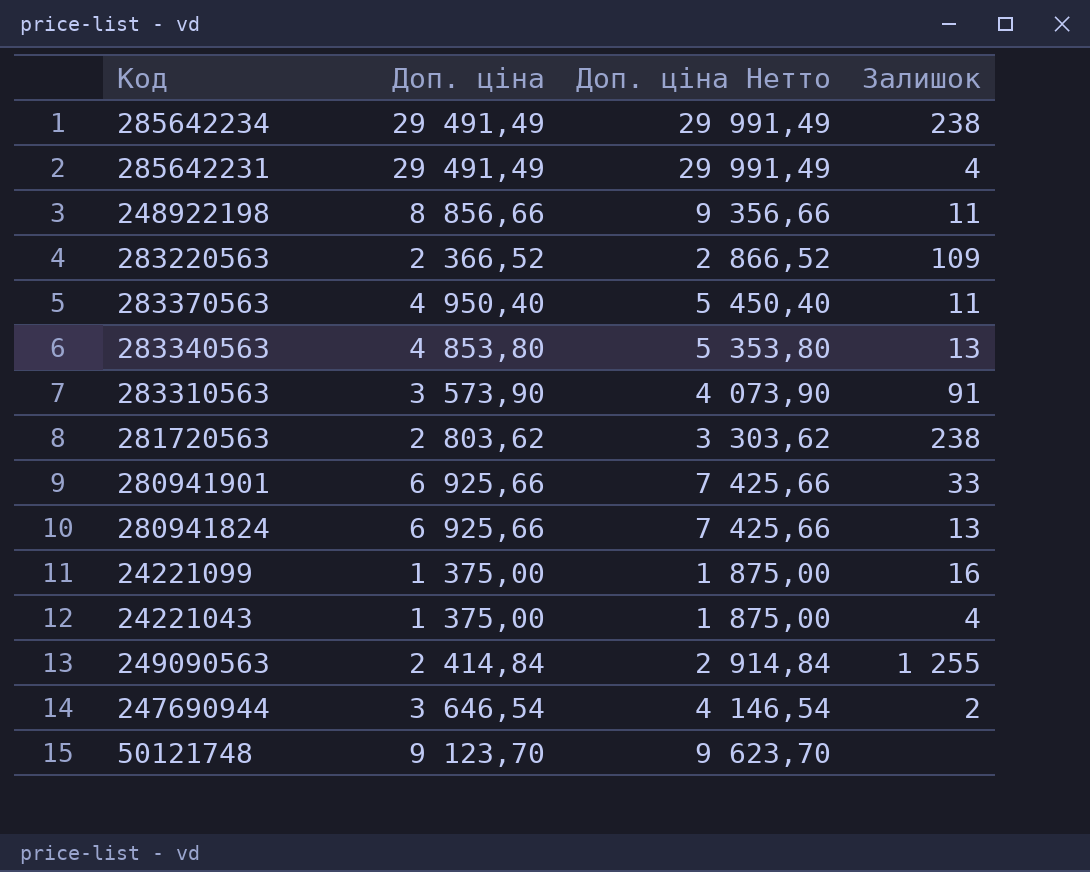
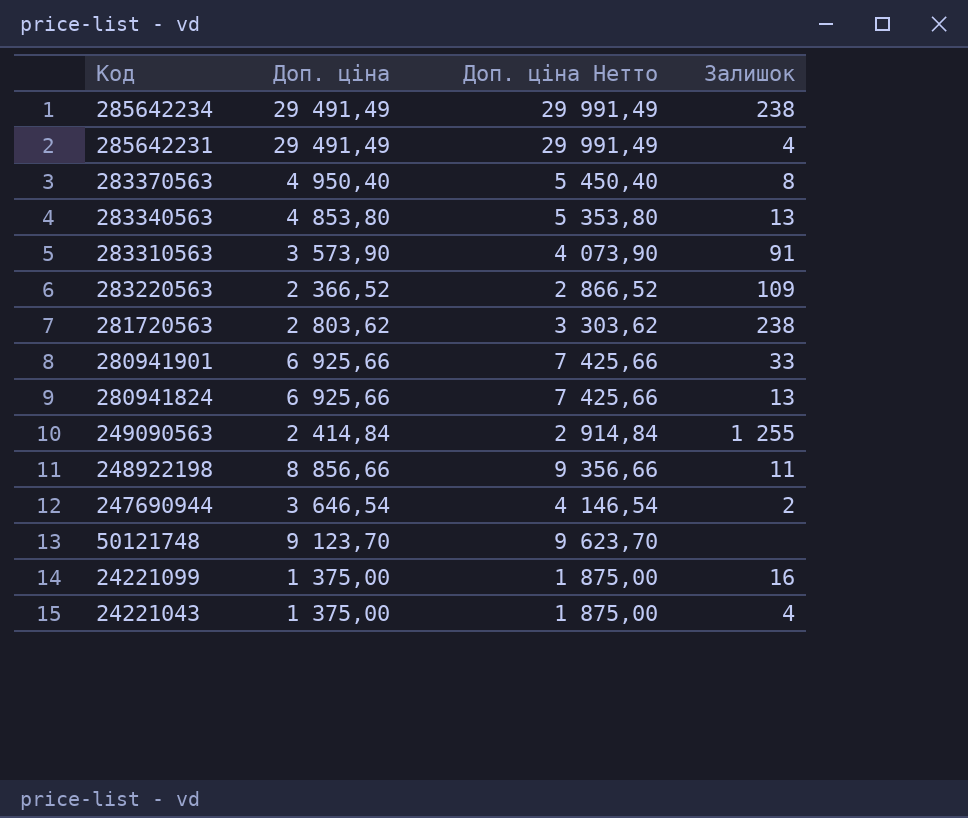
row order: none -> Код descending
283370563 | Залишок: 11 -> 8

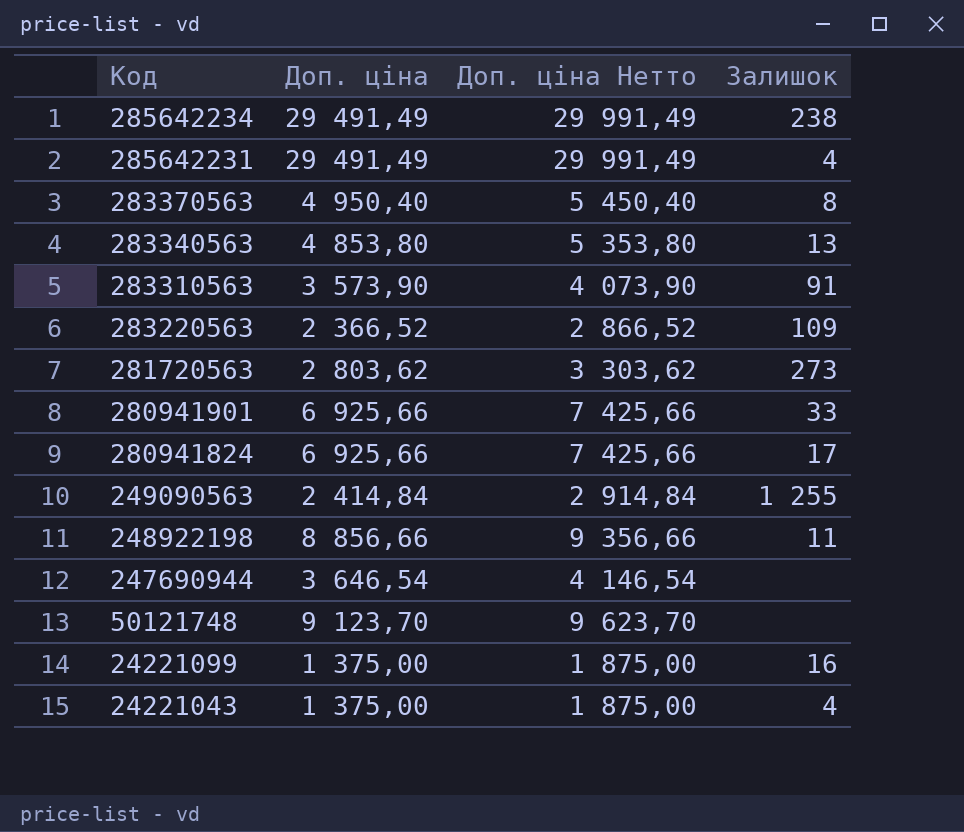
281720563 | Залишок: 238 -> 273
280941824 | Залишок: 13 -> 17
247690944 | Залишок: 2 -> none

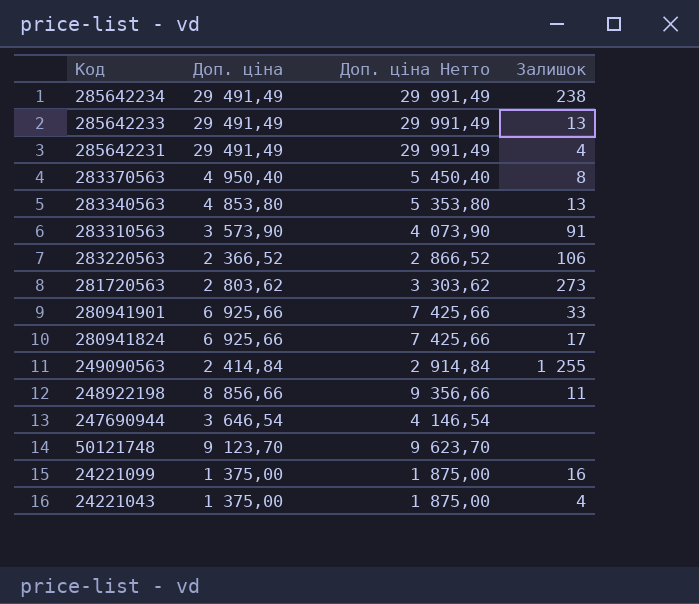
row 285642233: none -> 29 491,49 | 29 991,49 | 13
283220563 | Залишок: 109 -> 106

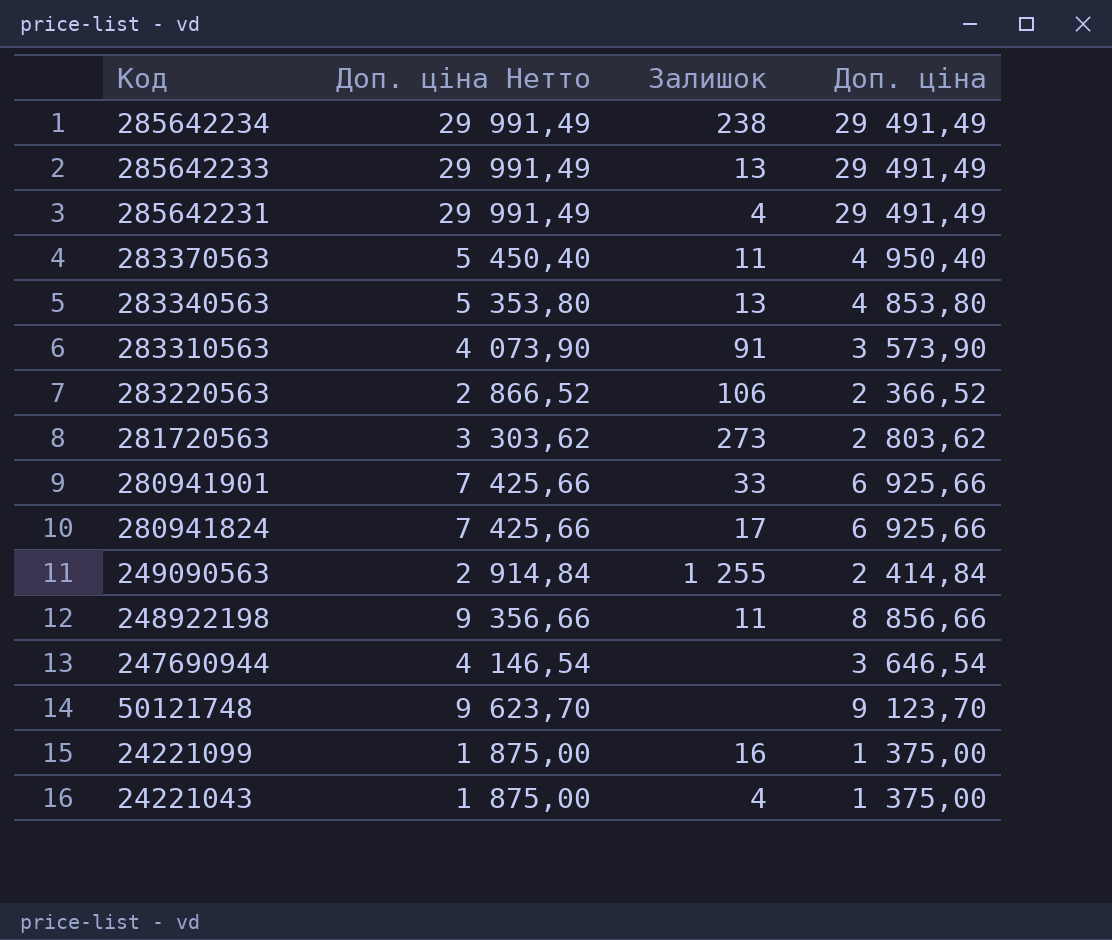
column Доп. ціна | position: 2 -> 4
283370563 | Залишок: 8 -> 11

